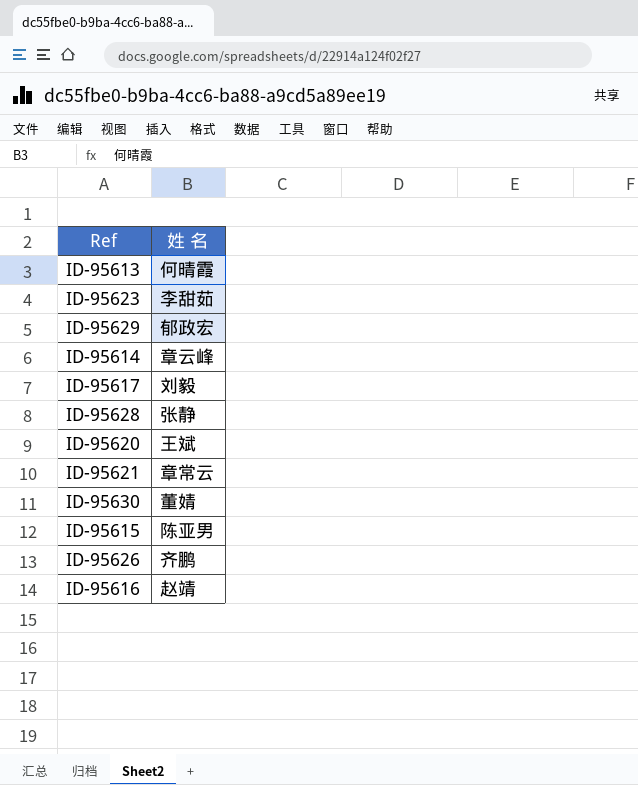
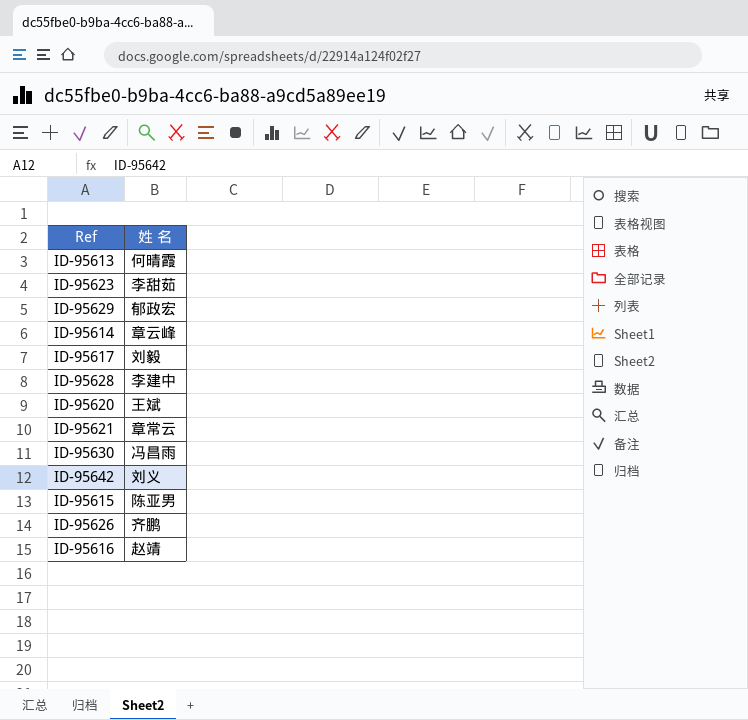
ID-95628 | 姓 名: 张静 -> 李建中
ID-95630 | 姓 名: 董婧 -> 冯昌雨
row ID-95642: none -> 刘义

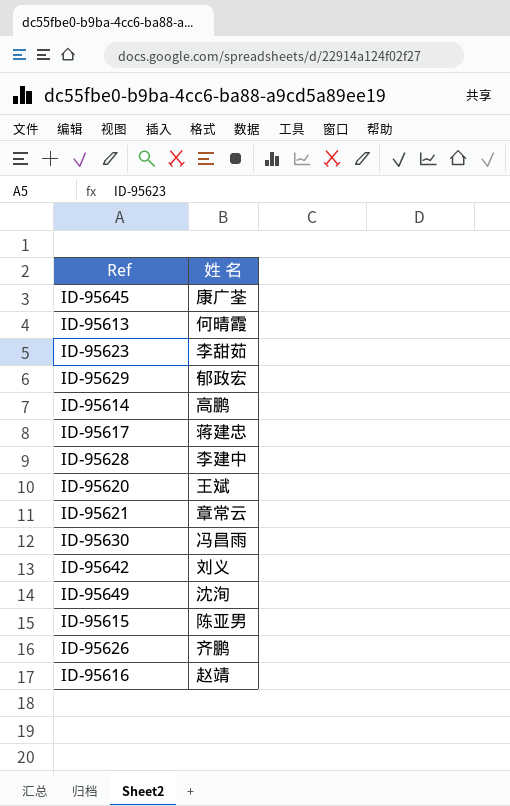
row ID-95645: none -> 康广荃
ID-95614 | 姓 名: 章云峰 -> 高鹏
ID-95617 | 姓 名: 刘毅 -> 蒋建忠
row ID-95649: none -> 沈洵

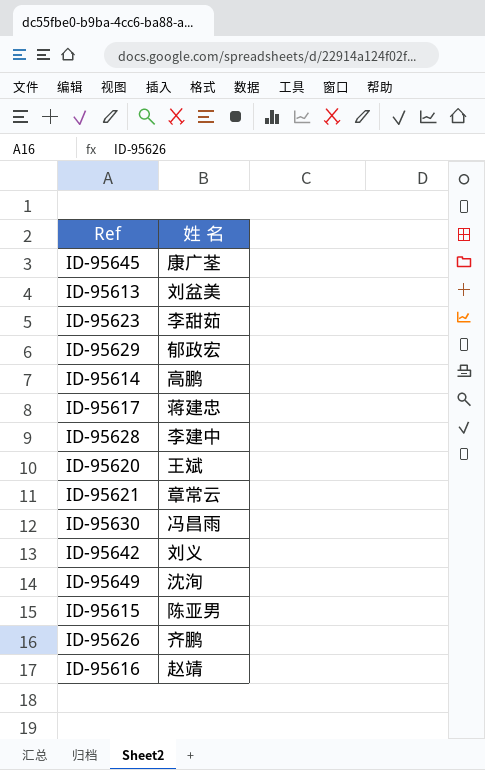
ID-95613 | 姓 名: 何晴霞 -> 刘盆美

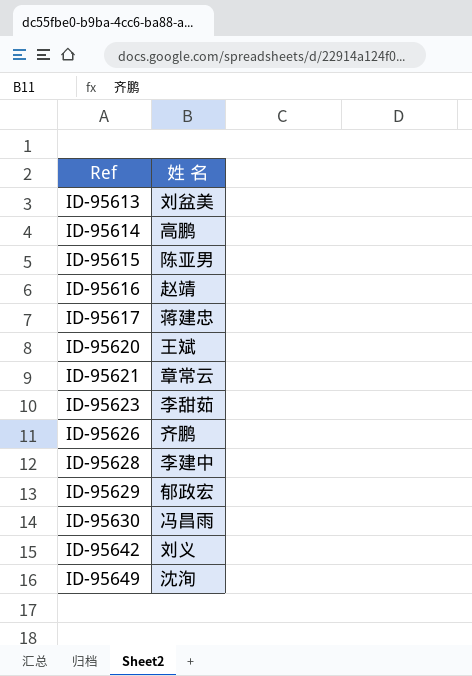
row order: none -> Ref ascending
row ID-95645: 康广荃 -> none

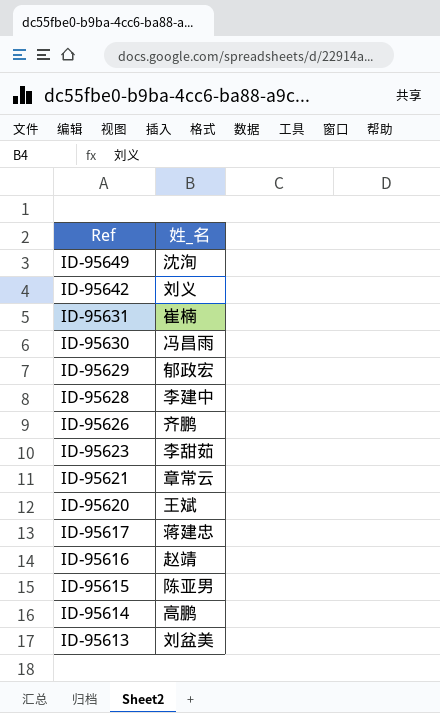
row order: Ref ascending -> Ref descending
column name: 姓 名 -> 姓_名
row ID-95631: none -> 崔楠

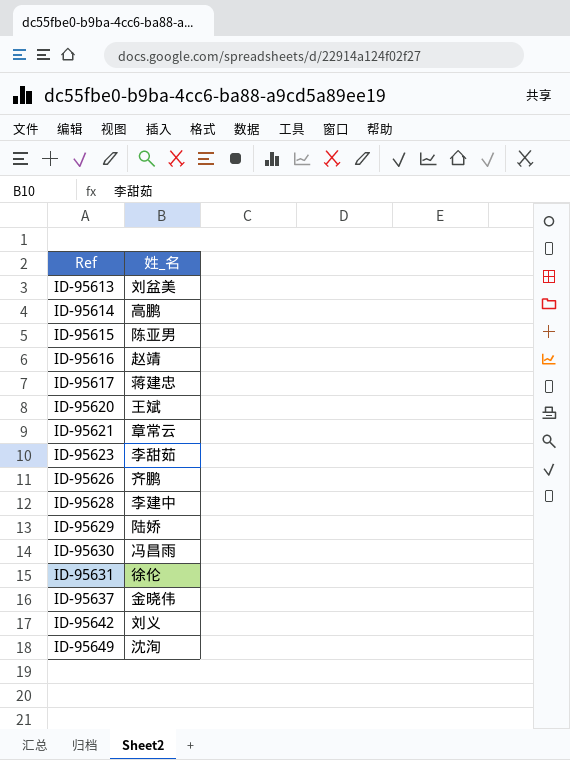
row order: Ref descending -> Ref ascending
ID-95629 | 姓_名: 郁政宏 -> 陆娇
ID-95631 | 姓_名: 崔楠 -> 徐伦
row ID-95637: none -> 金晓伟

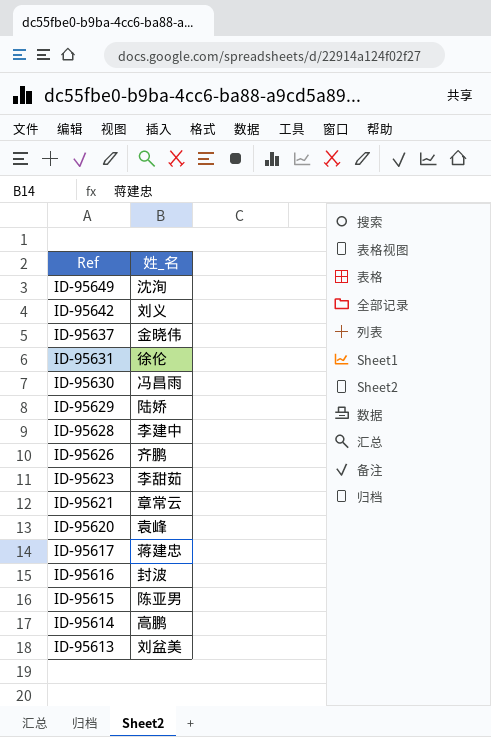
row order: Ref ascending -> Ref descending
ID-95620 | 姓_名: 王斌 -> 袁峰
ID-95616 | 姓_名: 赵靖 -> 封波

